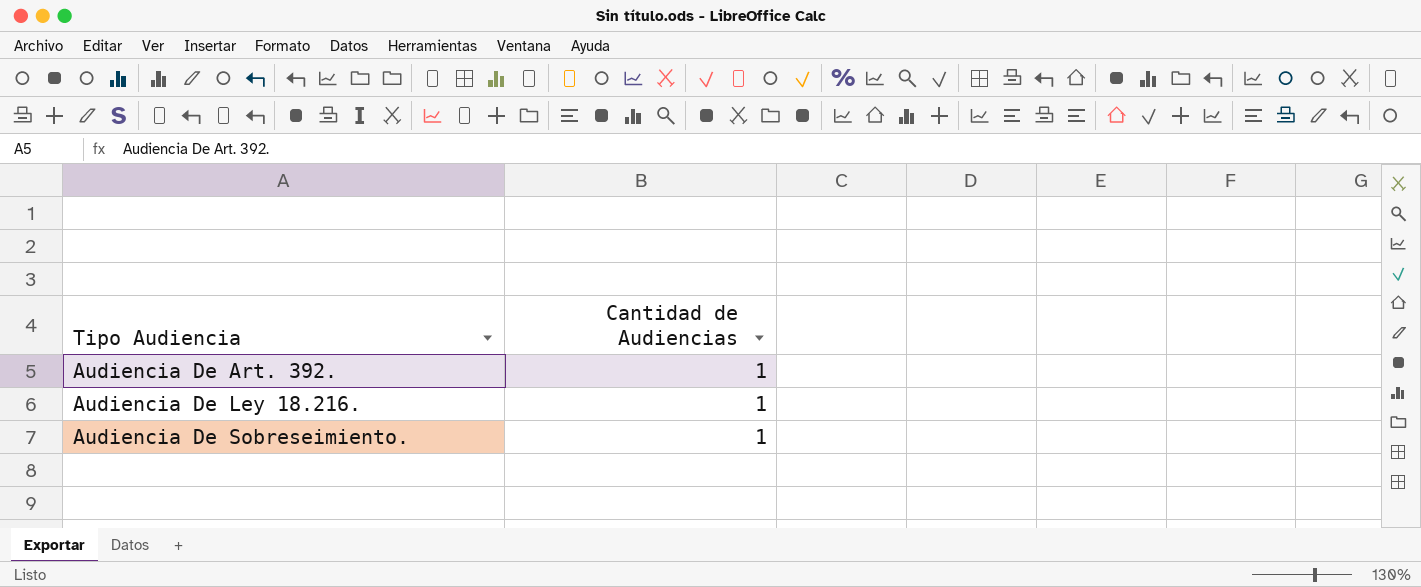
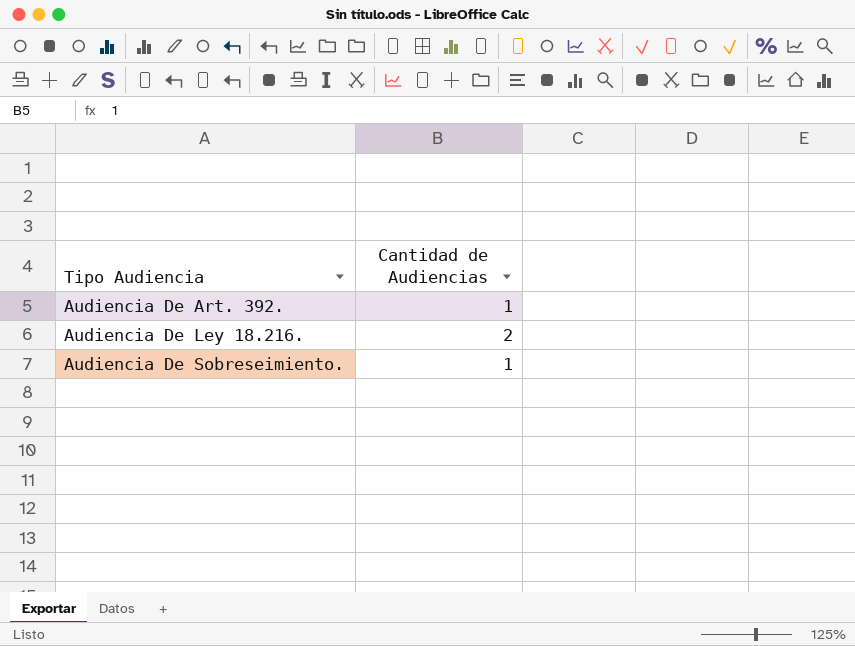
Audiencia De Ley 18.216. | Cantidad de Audiencias: 1 -> 2

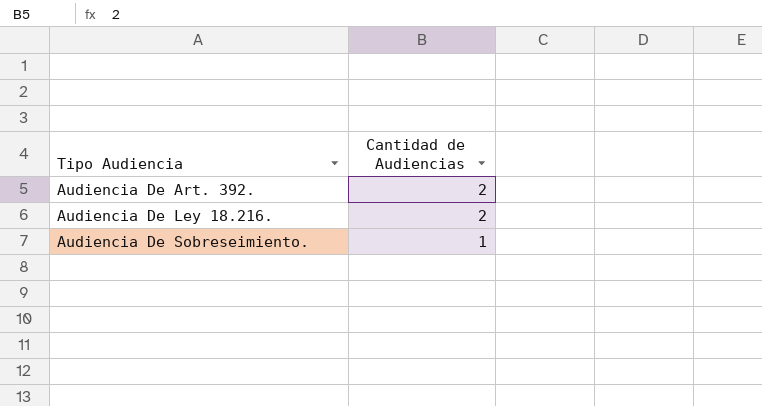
Audiencia De Art. 392. | Cantidad de Audiencias: 1 -> 2

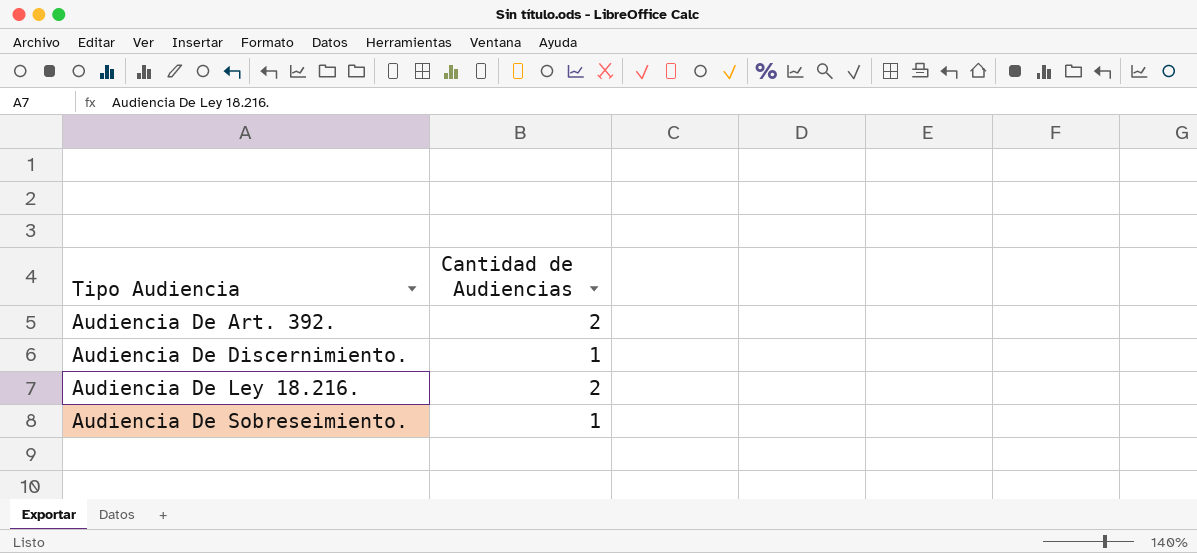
row Audiencia De Discernimiento.: none -> 1

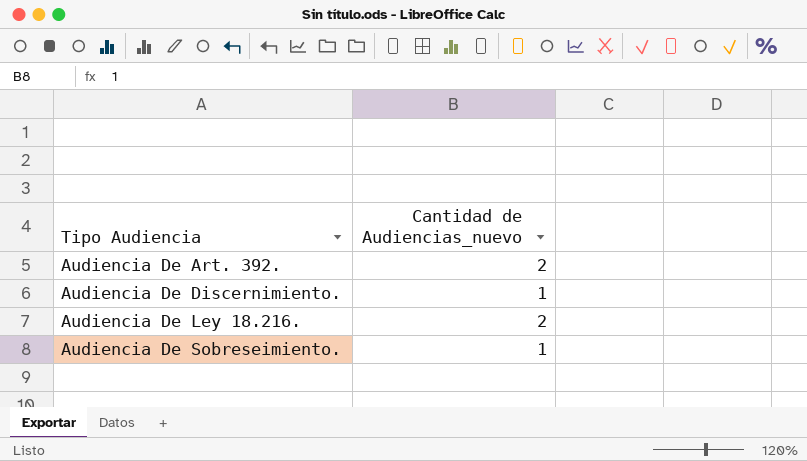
column name: Cantidad de Audiencias -> Cantidad de Audiencias_nuevo

